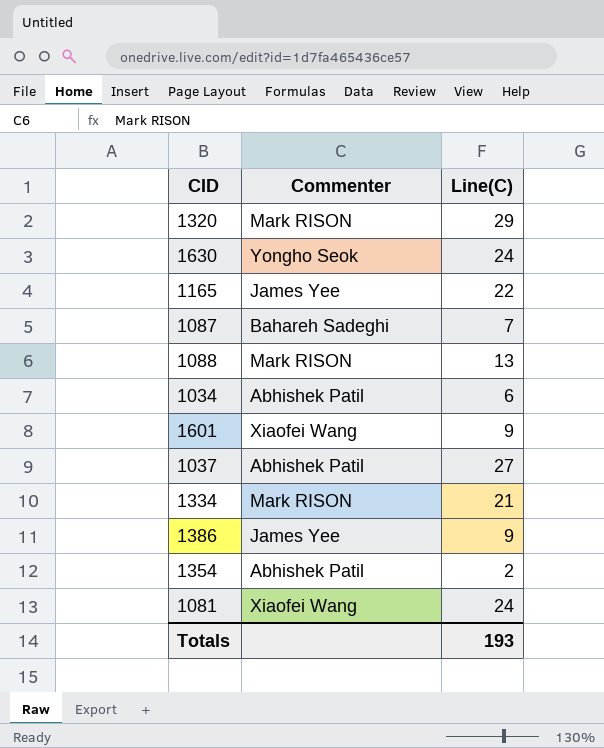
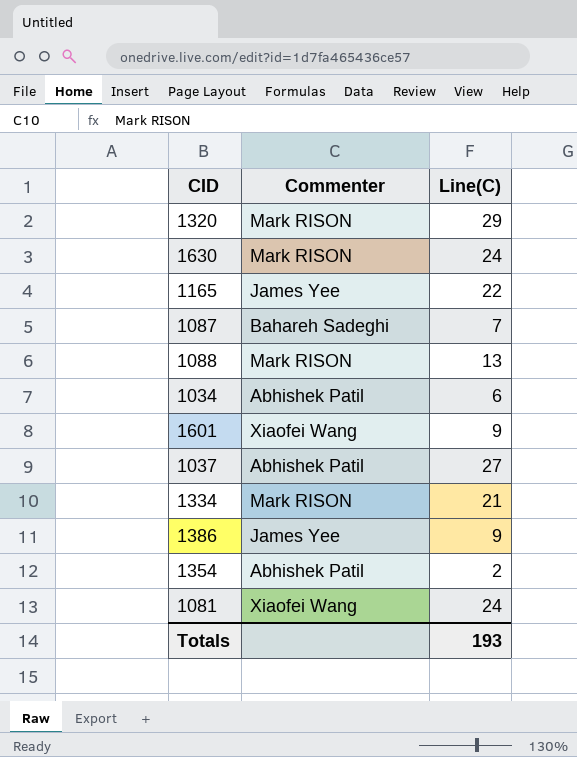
1630 | Commenter: Yongho Seok -> Mark RISON

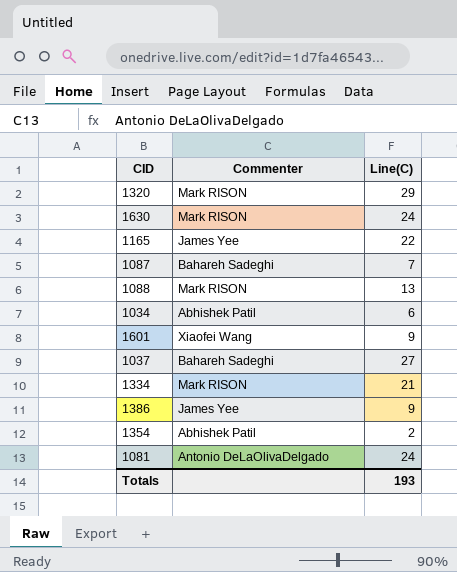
1037 | Commenter: Abhishek Patil -> Bahareh Sadeghi
1081 | Commenter: Xiaofei Wang -> Antonio DeLaOlivaDelgado

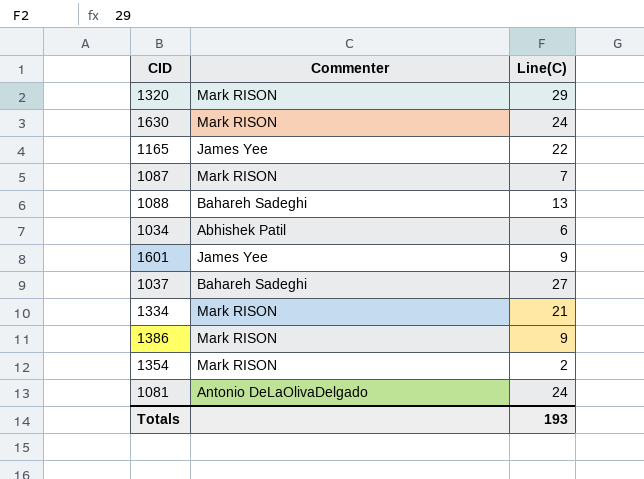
1087 | Commenter: Bahareh Sadeghi -> Mark RISON
1088 | Commenter: Mark RISON -> Bahareh Sadeghi
1601 | Commenter: Xiaofei Wang -> James Yee
1386 | Commenter: James Yee -> Mark RISON
1354 | Commenter: Abhishek Patil -> Mark RISON

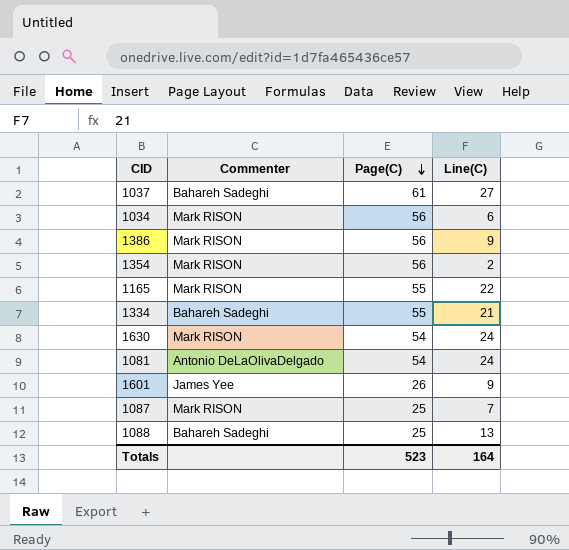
row order: none -> Page(C) descending
column Page(C) | position: none -> 3
row 1320: Mark RISON | 29 -> none
1034 | Commenter: Abhishek Patil -> Mark RISON
1165 | Commenter: James Yee -> Mark RISON
1334 | Commenter: Mark RISON -> Bahareh Sadeghi
Totals | Line(C): 193 -> 164

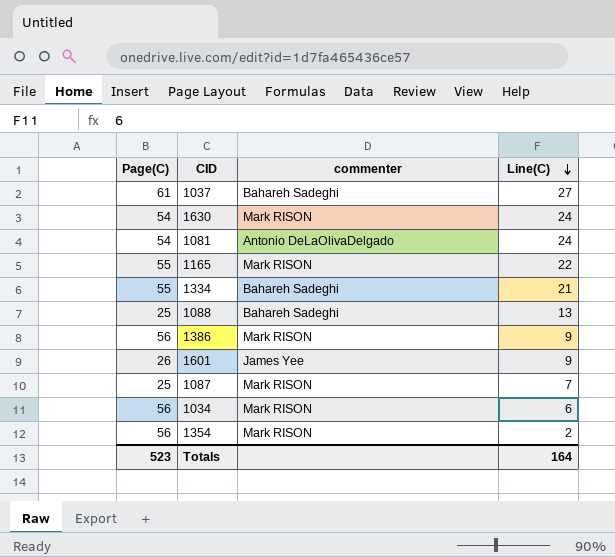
row order: Page(C) descending -> Line(C) descending
column Page(C) | position: 3 -> 1
column name: Commenter -> commenter

